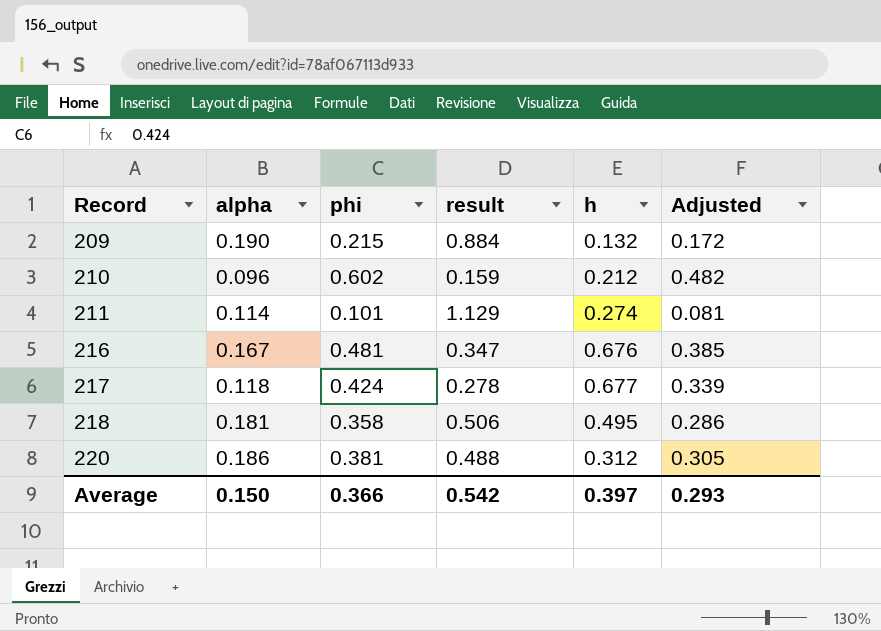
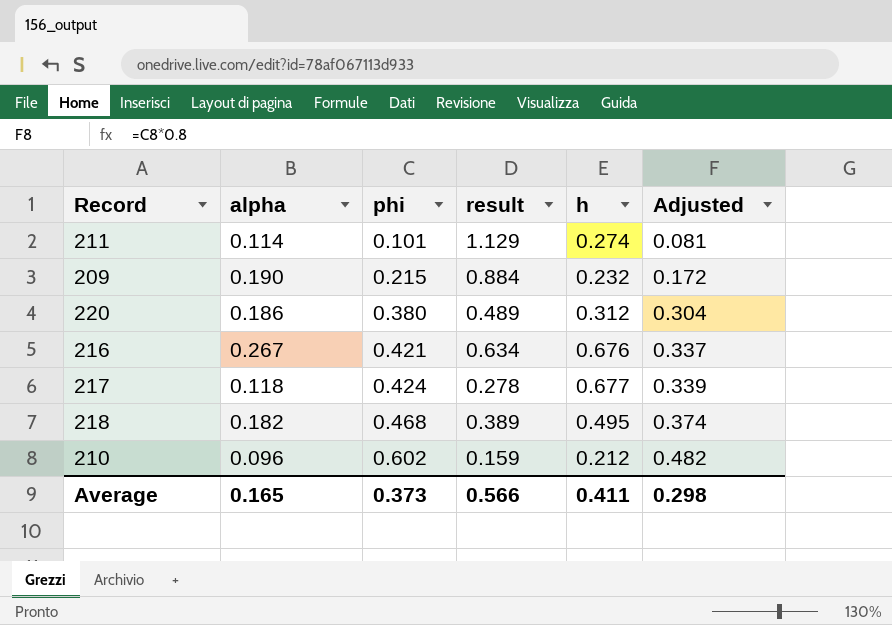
row order: Record ascending -> phi ascending
209 | h: 0.132 -> 0.232
220 | phi: 0.381 -> 0.380
220 | result: 0.488 -> 0.489
220 | Adjusted: 0.305 -> 0.304
216 | alpha: 0.167 -> 0.267
216 | phi: 0.481 -> 0.421
216 | result: 0.347 -> 0.634
216 | Adjusted: 0.385 -> 0.337
218 | alpha: 0.181 -> 0.182
218 | phi: 0.358 -> 0.468
218 | result: 0.506 -> 0.389
218 | Adjusted: 0.286 -> 0.374
Average | alpha: 0.150 -> 0.165
Average | phi: 0.366 -> 0.373
Average | result: 0.542 -> 0.566
Average | h: 0.397 -> 0.411
Average | Adjusted: 0.293 -> 0.298

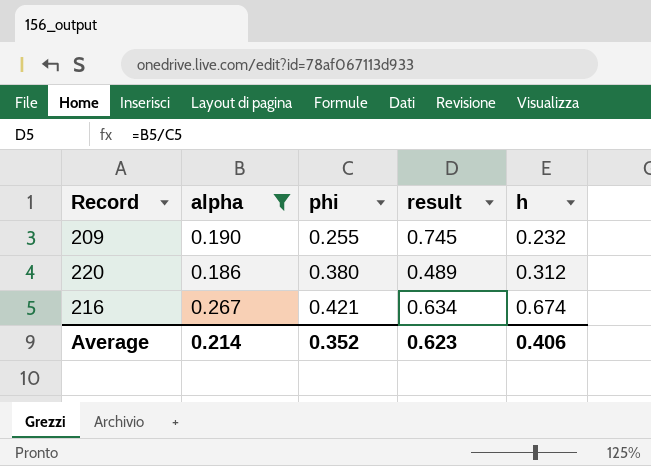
filter: none -> alpha >= 0.186
column Adjusted | formula: [phi] * 0.8 -> none
209 | phi: 0.215 -> 0.255
209 | result: 0.884 -> 0.745
216 | h: 0.676 -> 0.674
Average | alpha: 0.165 -> 0.214
Average | phi: 0.373 -> 0.352
Average | result: 0.566 -> 0.623
Average | h: 0.411 -> 0.406

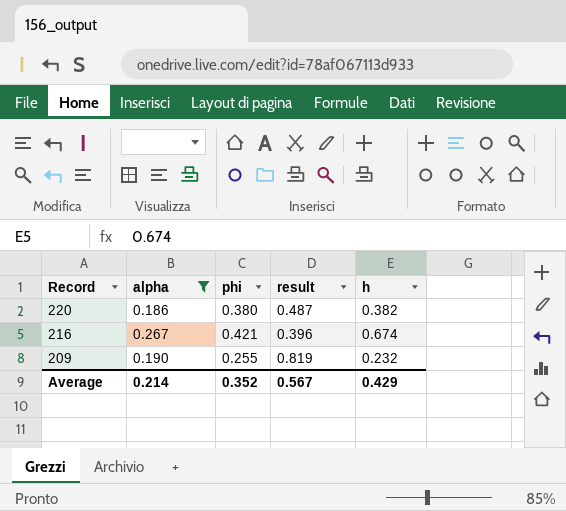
row order: phi ascending -> Record descending
column result | formula: [alpha] / [phi] -> [alpha] / [h]
220 | h: 0.312 -> 0.382
Average | result: 0.623 -> 0.567
Average | h: 0.406 -> 0.429

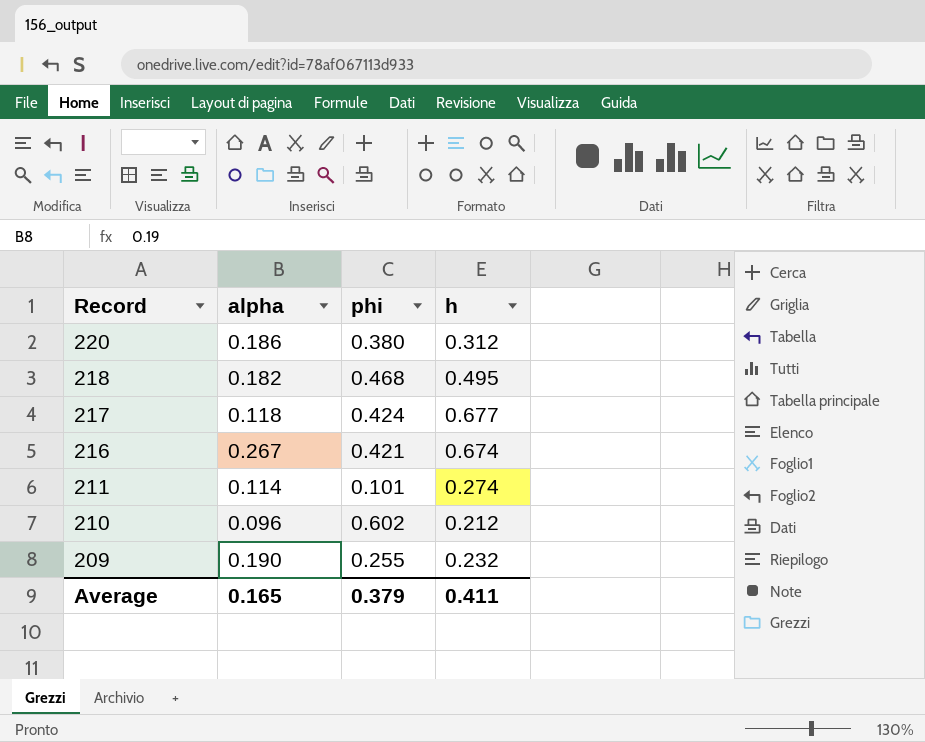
filter: alpha >= 0.186 -> none
column result | formula: [alpha] / [h] -> none
220 | h: 0.382 -> 0.312
Average | alpha: 0.214 -> 0.165
Average | phi: 0.352 -> 0.379
Average | h: 0.429 -> 0.411

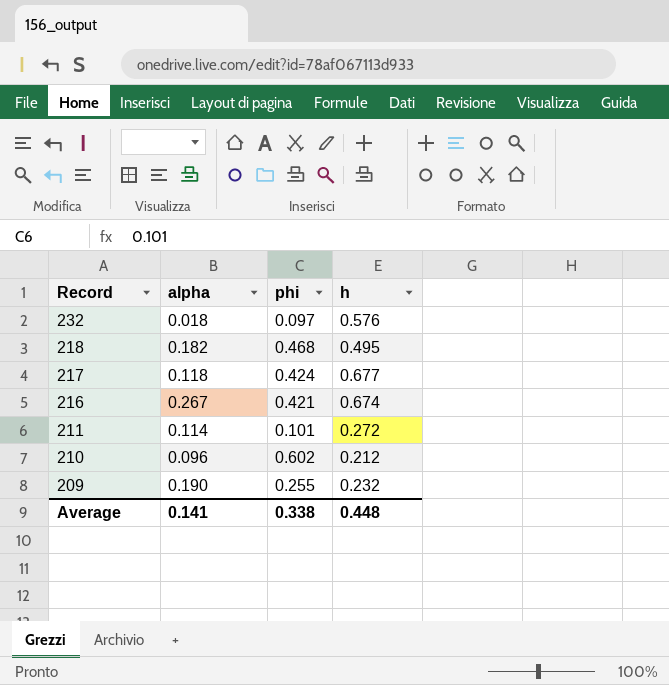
row 220: 0.186 | 0.380 | 0.312 -> none
row 232: none -> 0.018 | 0.097 | 0.576
211 | h: 0.274 -> 0.272
Average | alpha: 0.165 -> 0.141
Average | phi: 0.379 -> 0.338
Average | h: 0.411 -> 0.448

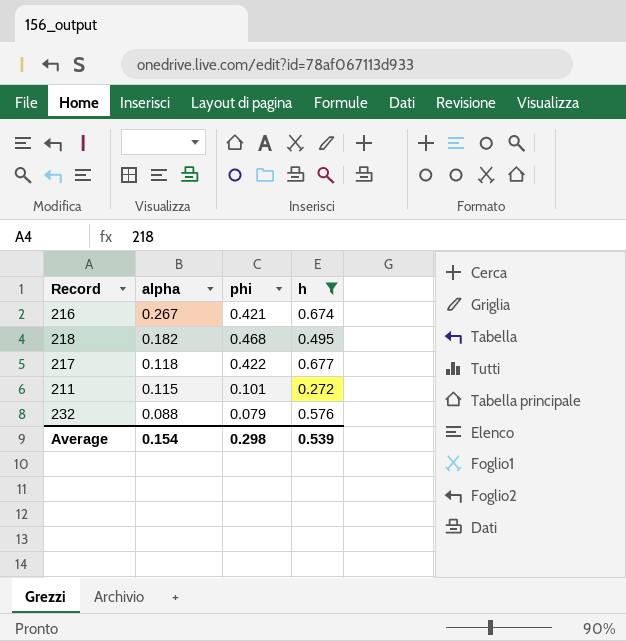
filter: none -> h >= 0.272
row order: Record descending -> alpha descending
217 | phi: 0.424 -> 0.422
211 | alpha: 0.114 -> 0.115
232 | alpha: 0.018 -> 0.088
232 | phi: 0.097 -> 0.079
Average | alpha: 0.141 -> 0.154
Average | phi: 0.338 -> 0.298
Average | h: 0.448 -> 0.539

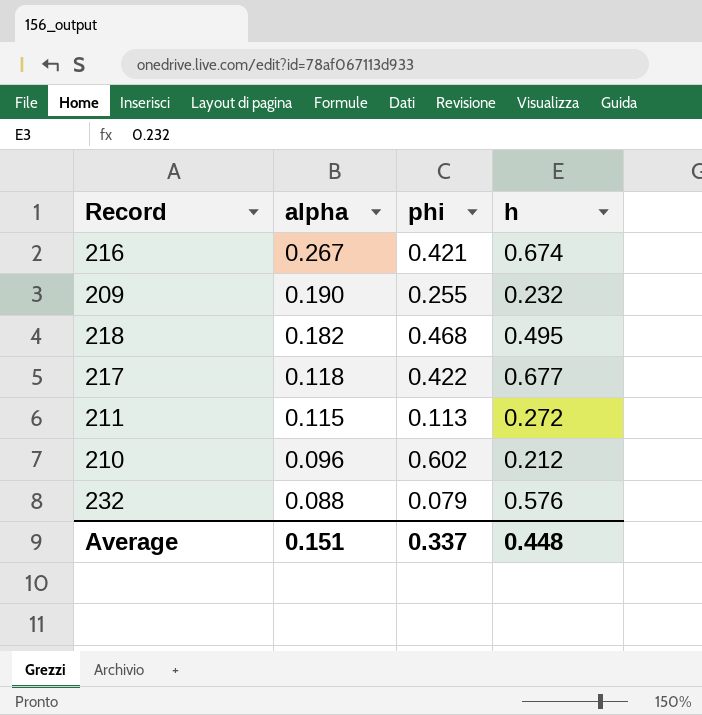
filter: h >= 0.272 -> none
211 | phi: 0.101 -> 0.113
Average | alpha: 0.154 -> 0.151
Average | phi: 0.298 -> 0.337
Average | h: 0.539 -> 0.448

